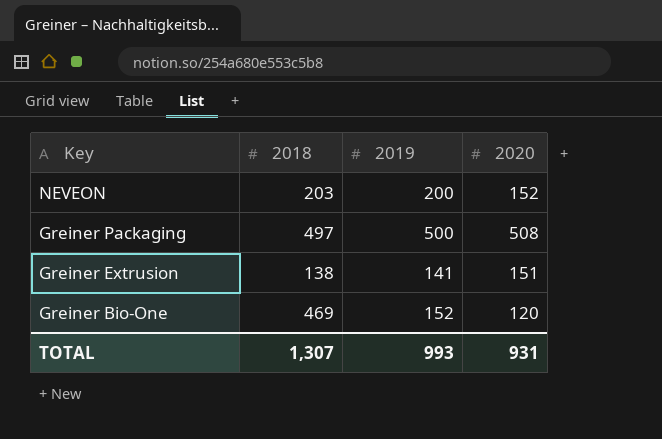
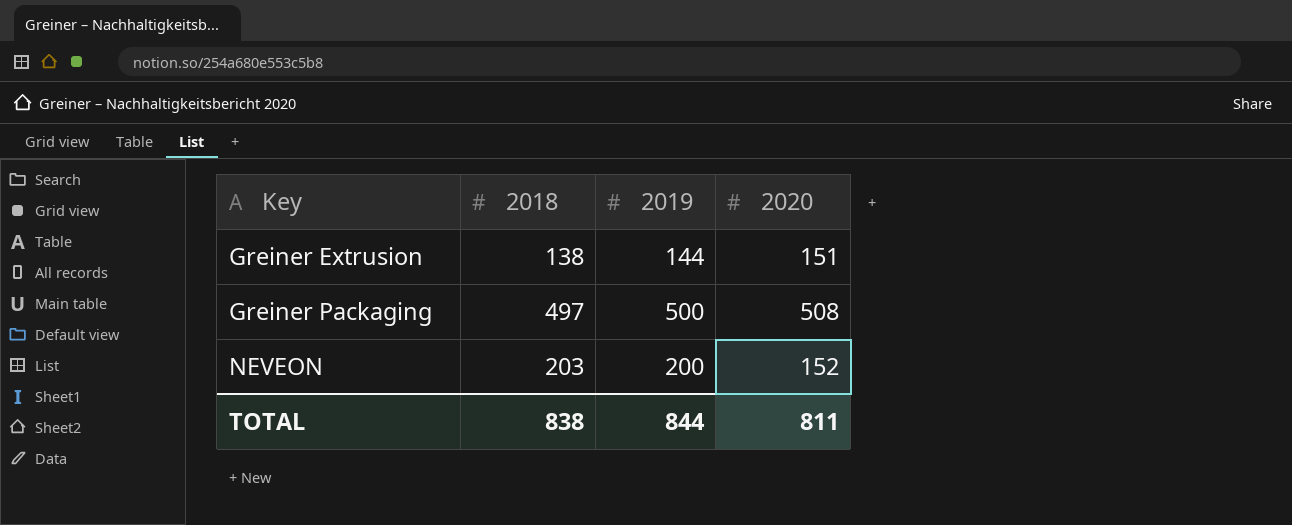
row order: Key descending -> Key ascending
row Greiner Bio-One: 469 | 152 | 120 -> none
Greiner Extrusion | 2019: 141 -> 144
TOTAL | 2018: 1,307 -> 838
TOTAL | 2019: 993 -> 844
TOTAL | 2020: 931 -> 811

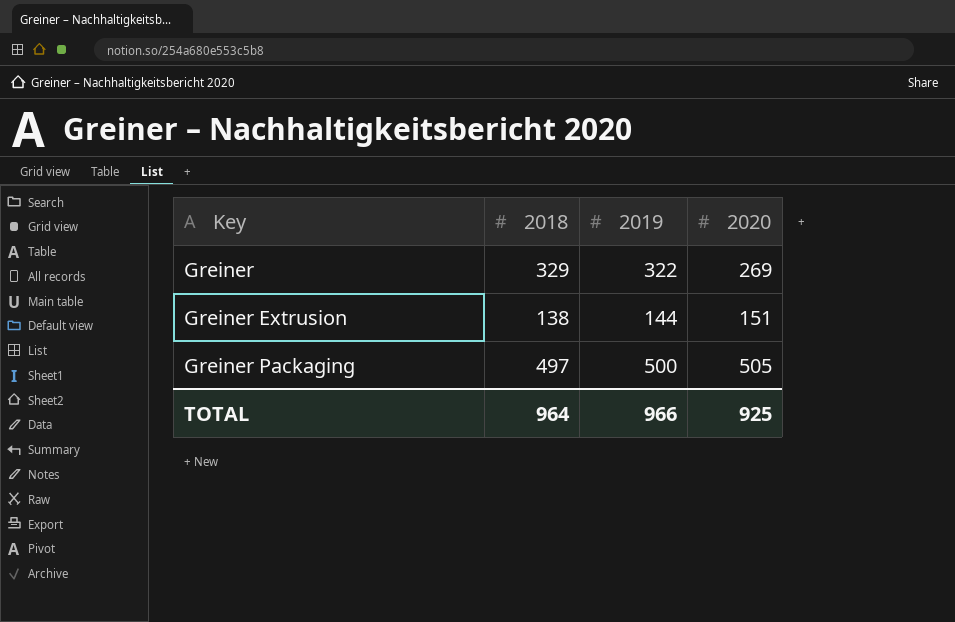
row NEVEON: 203 | 200 | 152 -> none
row Greiner: none -> 329 | 322 | 269
Greiner Packaging | 2020: 508 -> 505
TOTAL | 2018: 838 -> 964
TOTAL | 2019: 844 -> 966
TOTAL | 2020: 811 -> 925

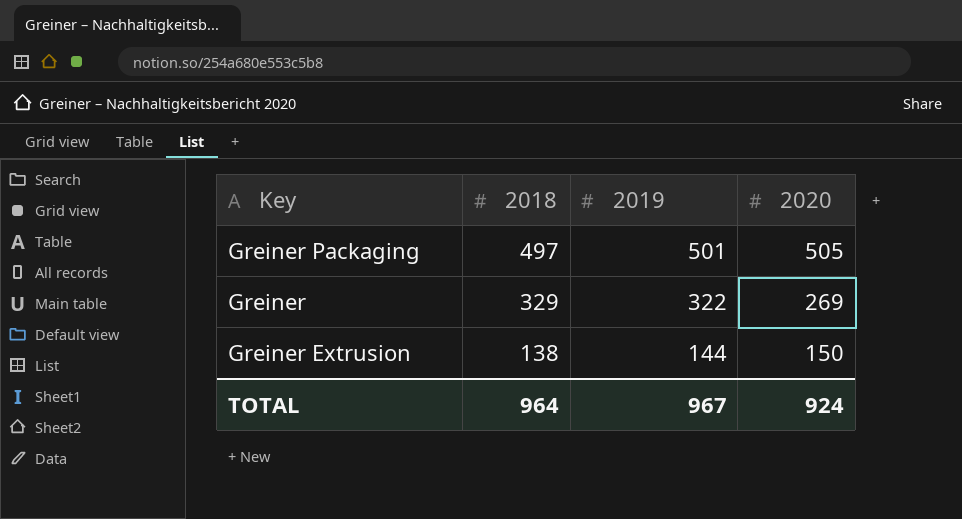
row order: Key ascending -> 2018 descending
Greiner Packaging | 2019: 500 -> 501
Greiner Extrusion | 2020: 151 -> 150
TOTAL | 2019: 966 -> 967
TOTAL | 2020: 925 -> 924

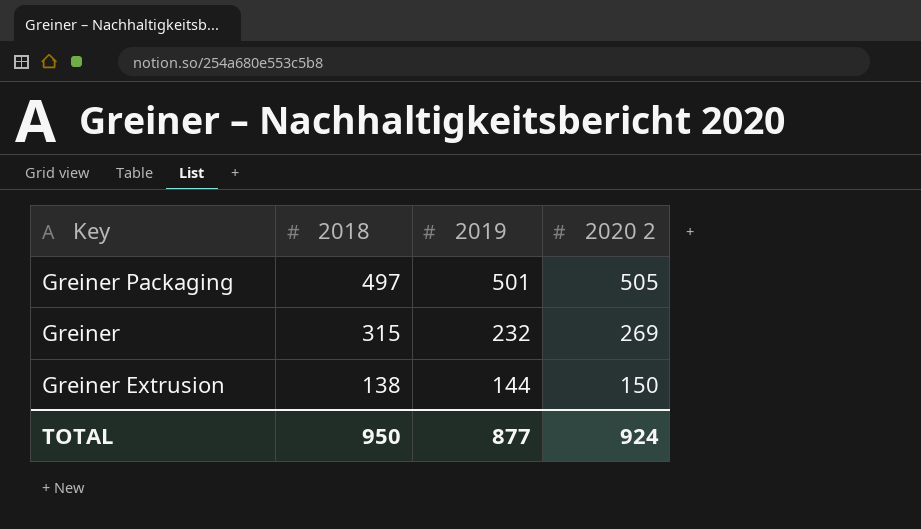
column name: 2020 -> 2020 2
Greiner | 2018: 329 -> 315
Greiner | 2019: 322 -> 232
TOTAL | 2018: 964 -> 950
TOTAL | 2019: 967 -> 877

